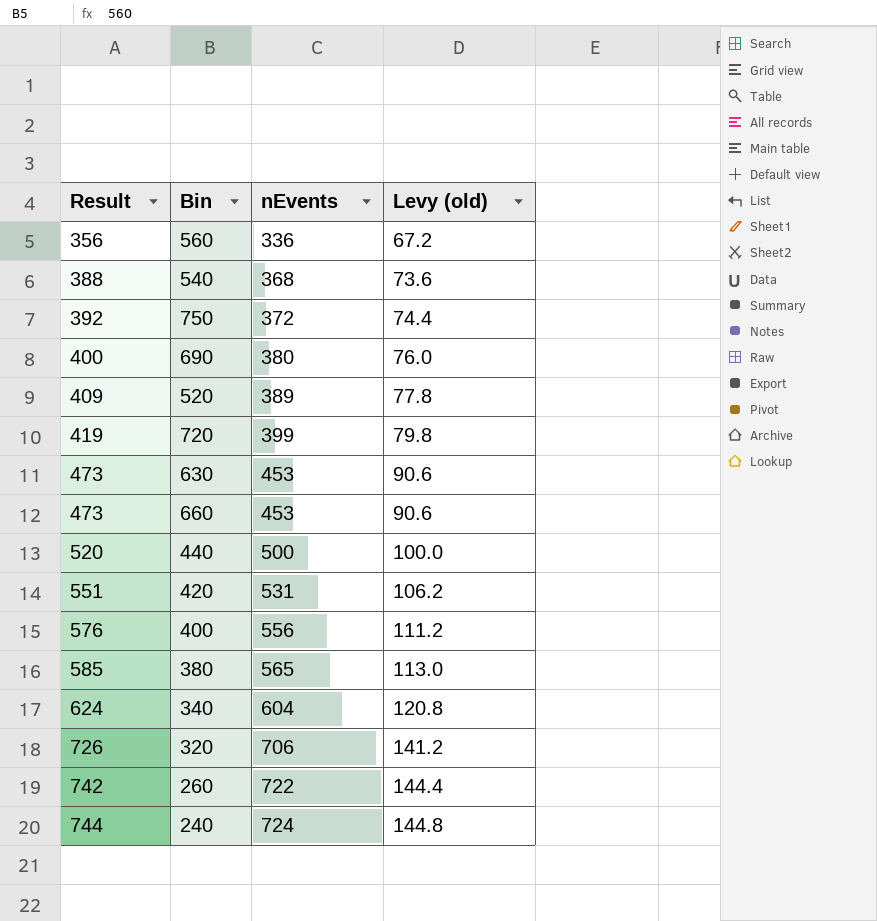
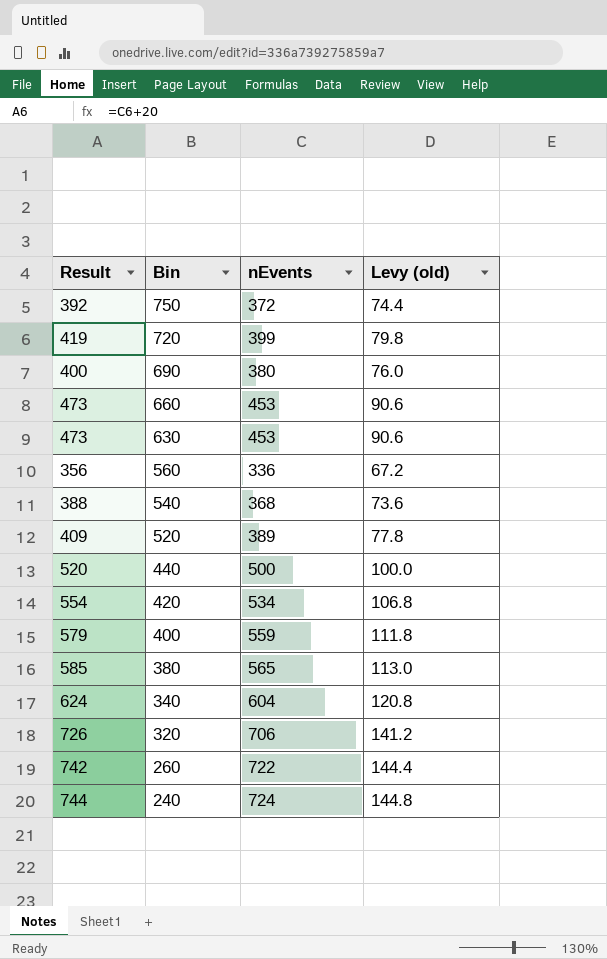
row order: Result ascending -> Bin descending
420 | Result: 551 -> 554
420 | nEvents: 531 -> 534
420 | Levy (old): 106.2 -> 106.8
400 | Result: 576 -> 579
400 | nEvents: 556 -> 559
400 | Levy (old): 111.2 -> 111.8

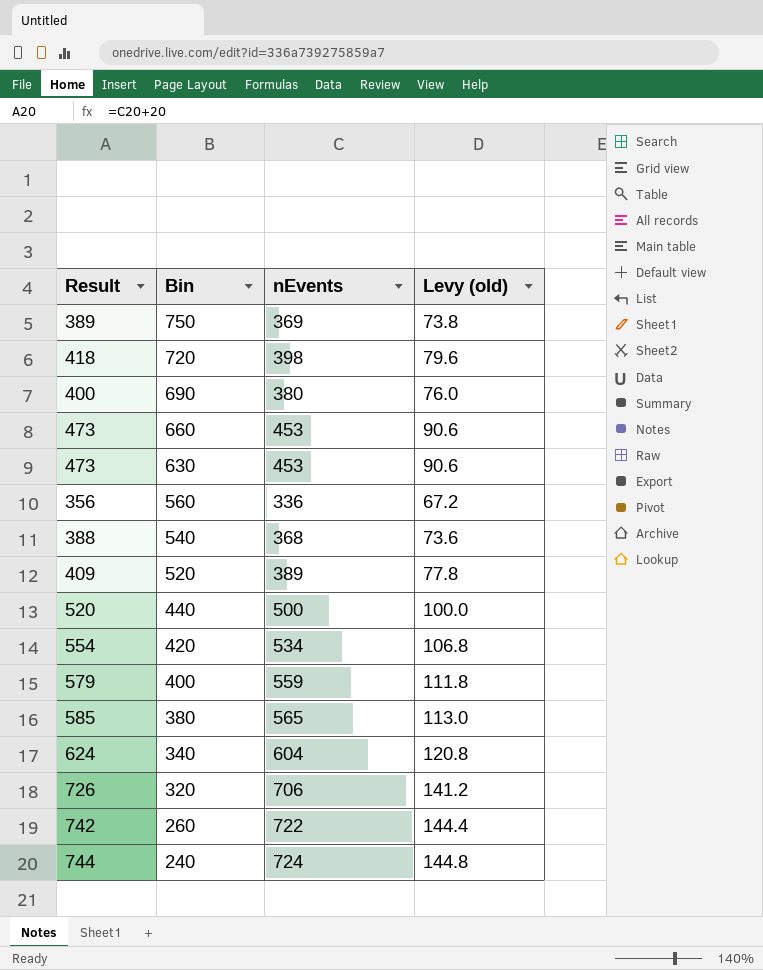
750 | Result: 392 -> 389
750 | nEvents: 372 -> 369
750 | Levy (old): 74.4 -> 73.8
720 | Result: 419 -> 418
720 | nEvents: 399 -> 398
720 | Levy (old): 79.8 -> 79.6

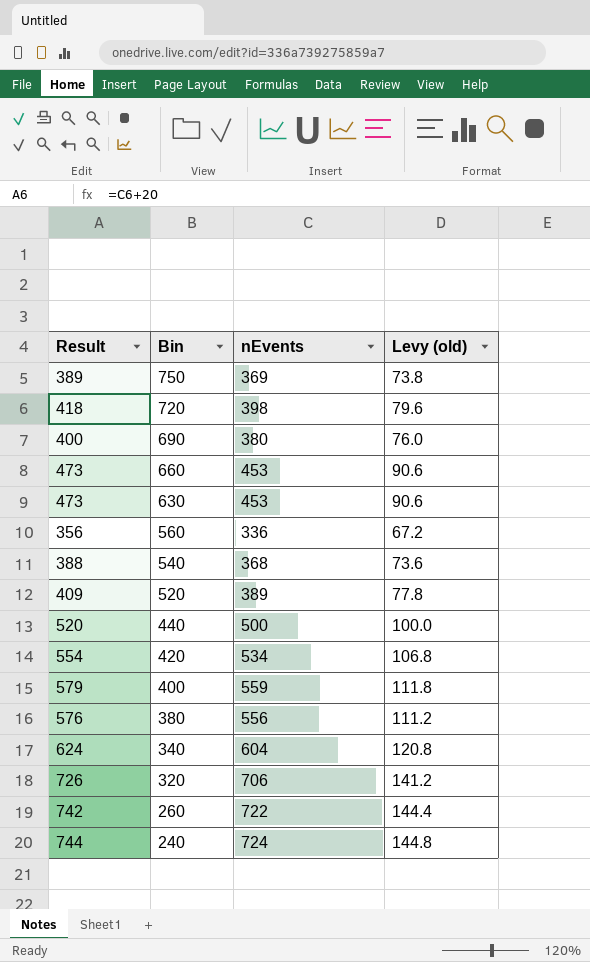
380 | Result: 585 -> 576
380 | nEvents: 565 -> 556
380 | Levy (old): 113.0 -> 111.2

